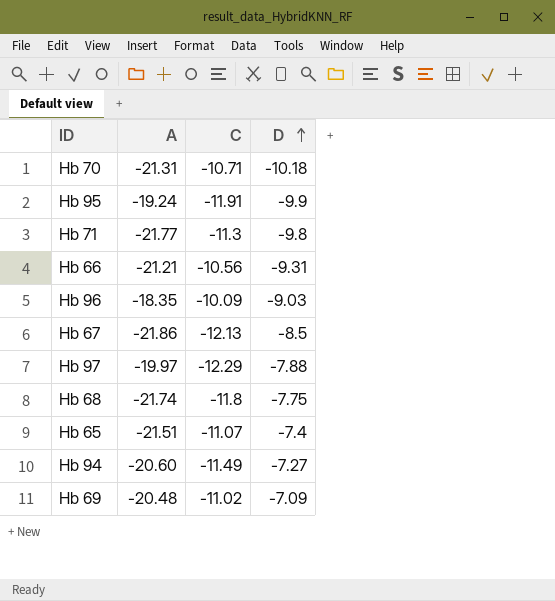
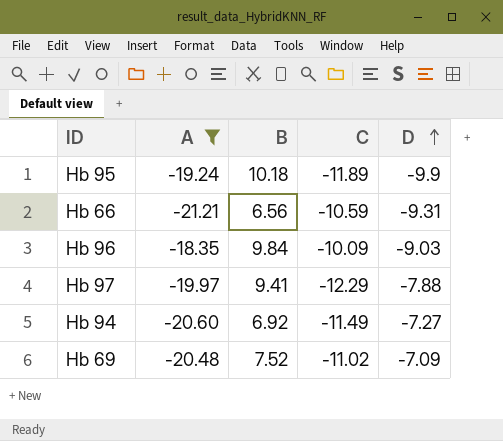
filter: none -> A >= -21.21
column B | position: none -> 3
Hb 95 | C: -11.91 -> -11.89
Hb 66 | C: -10.56 -> -10.59

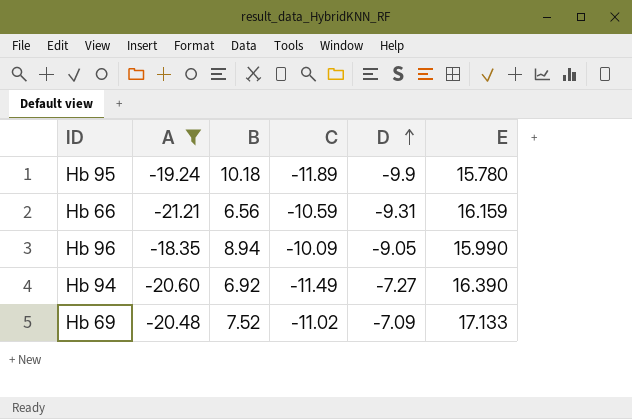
column E | position: none -> 6
row Hb 97: -19.97 | 9.41 | -12.29 | -7.88 -> none
Hb 96 | B: 9.84 -> 8.94
Hb 96 | D: -9.03 -> -9.05

